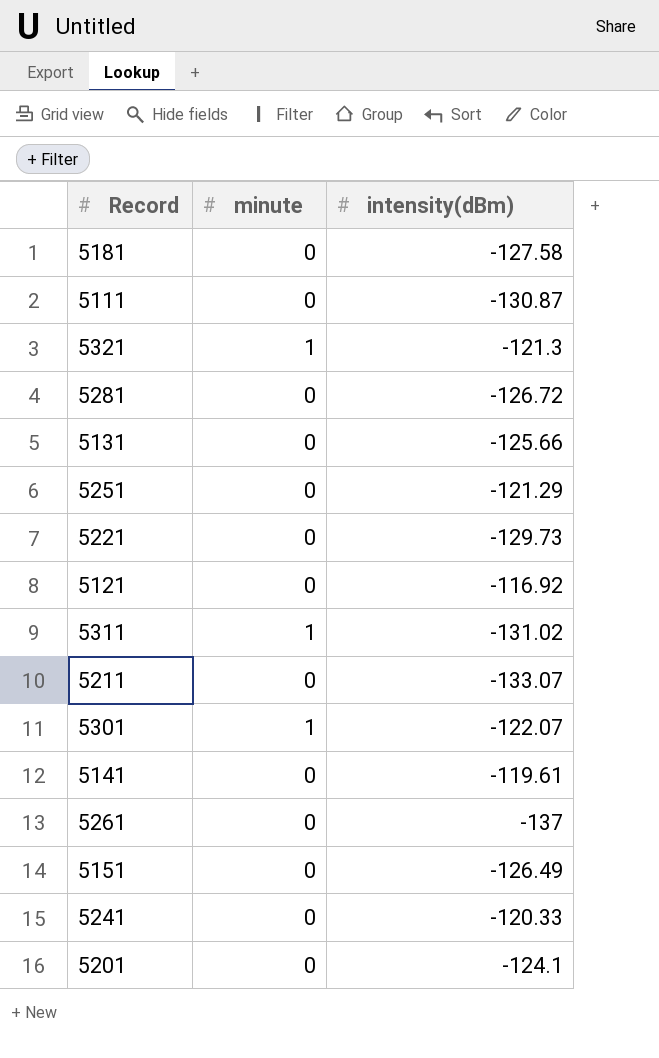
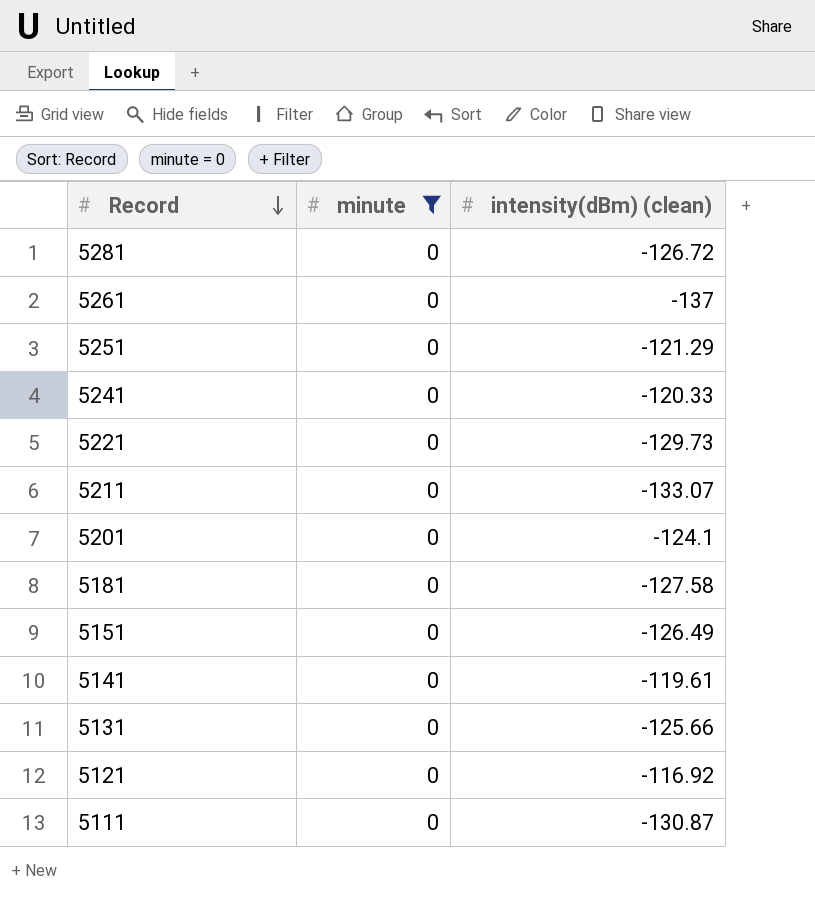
filter: none -> minute = 0
row order: none -> Record descending
column name: intensity(dBm) -> intensity(dBm) (clean)

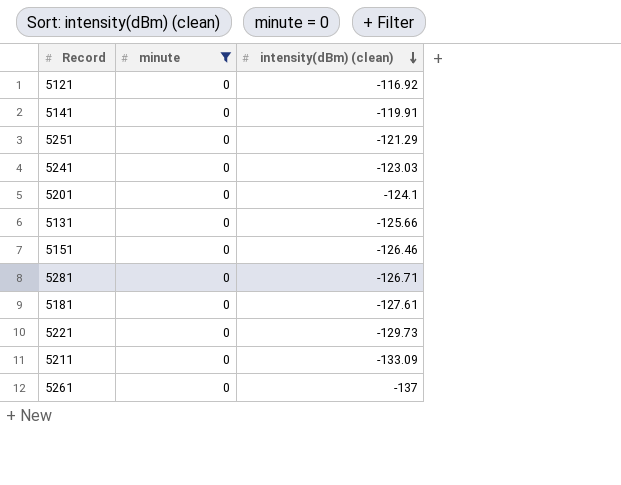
row order: Record descending -> intensity(dBm) (clean) descending
row 5111: 0 | -130.87 -> none
5141 | intensity(dBm) (clean): -119.61 -> -119.91
5241 | intensity(dBm) (clean): -120.33 -> -123.03
5151 | intensity(dBm) (clean): -126.49 -> -126.46
5281 | intensity(dBm) (clean): -126.72 -> -126.71
5181 | intensity(dBm) (clean): -127.58 -> -127.61
5211 | intensity(dBm) (clean): -133.07 -> -133.09

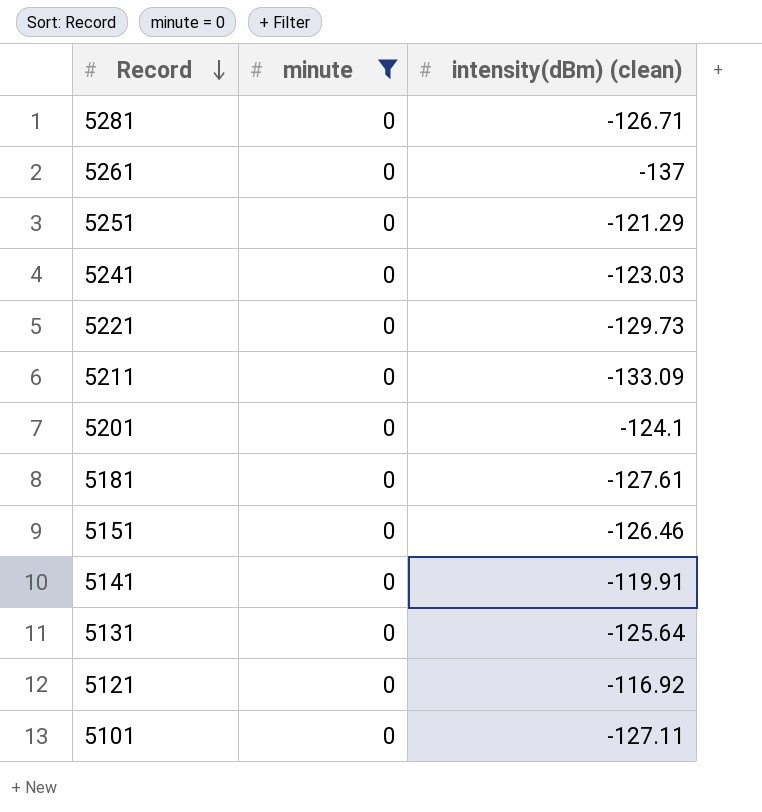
row order: intensity(dBm) (clean) descending -> Record descending
5131 | intensity(dBm) (clean): -125.66 -> -125.64
row 5101: none -> 0 | -127.11

